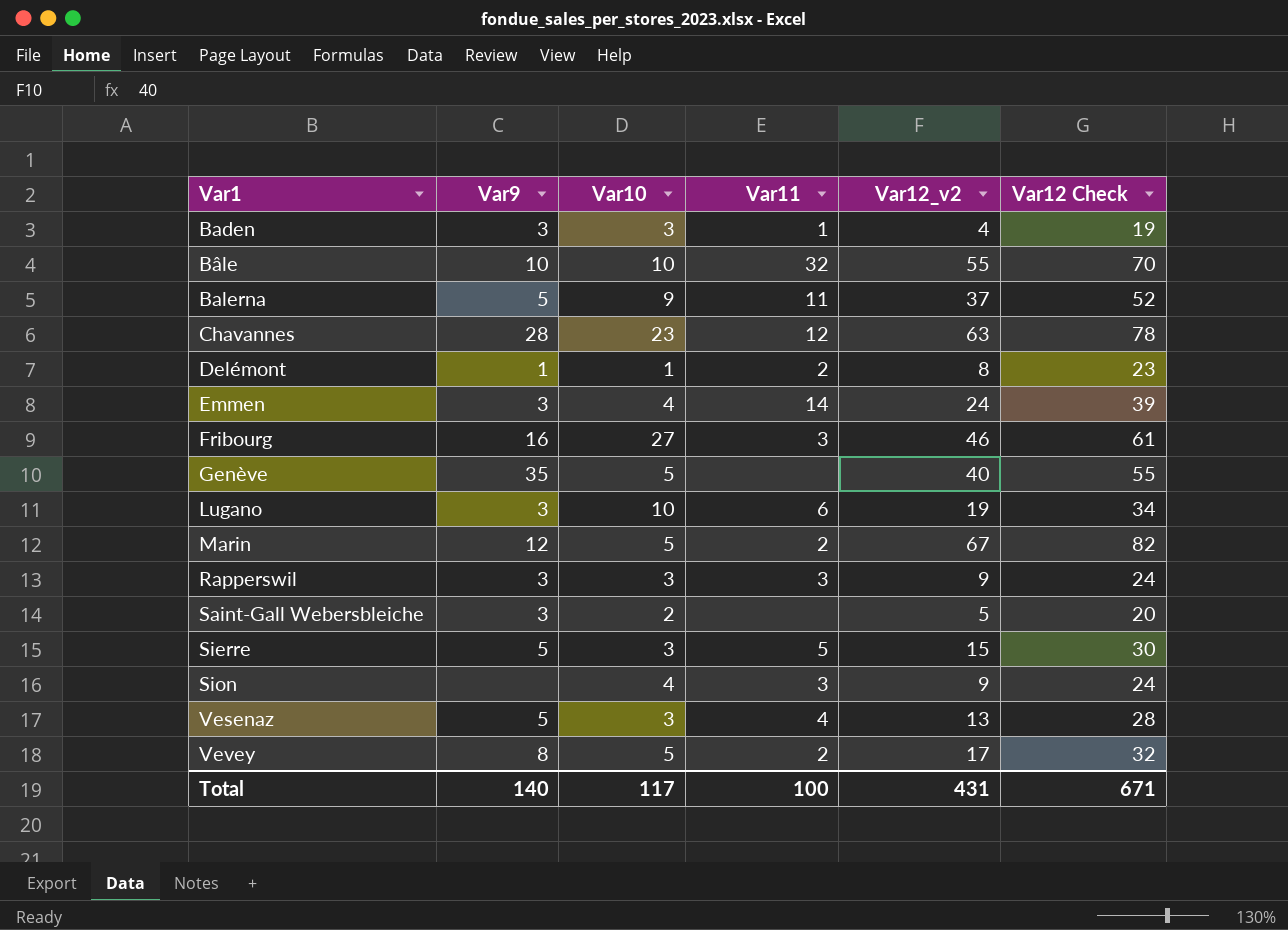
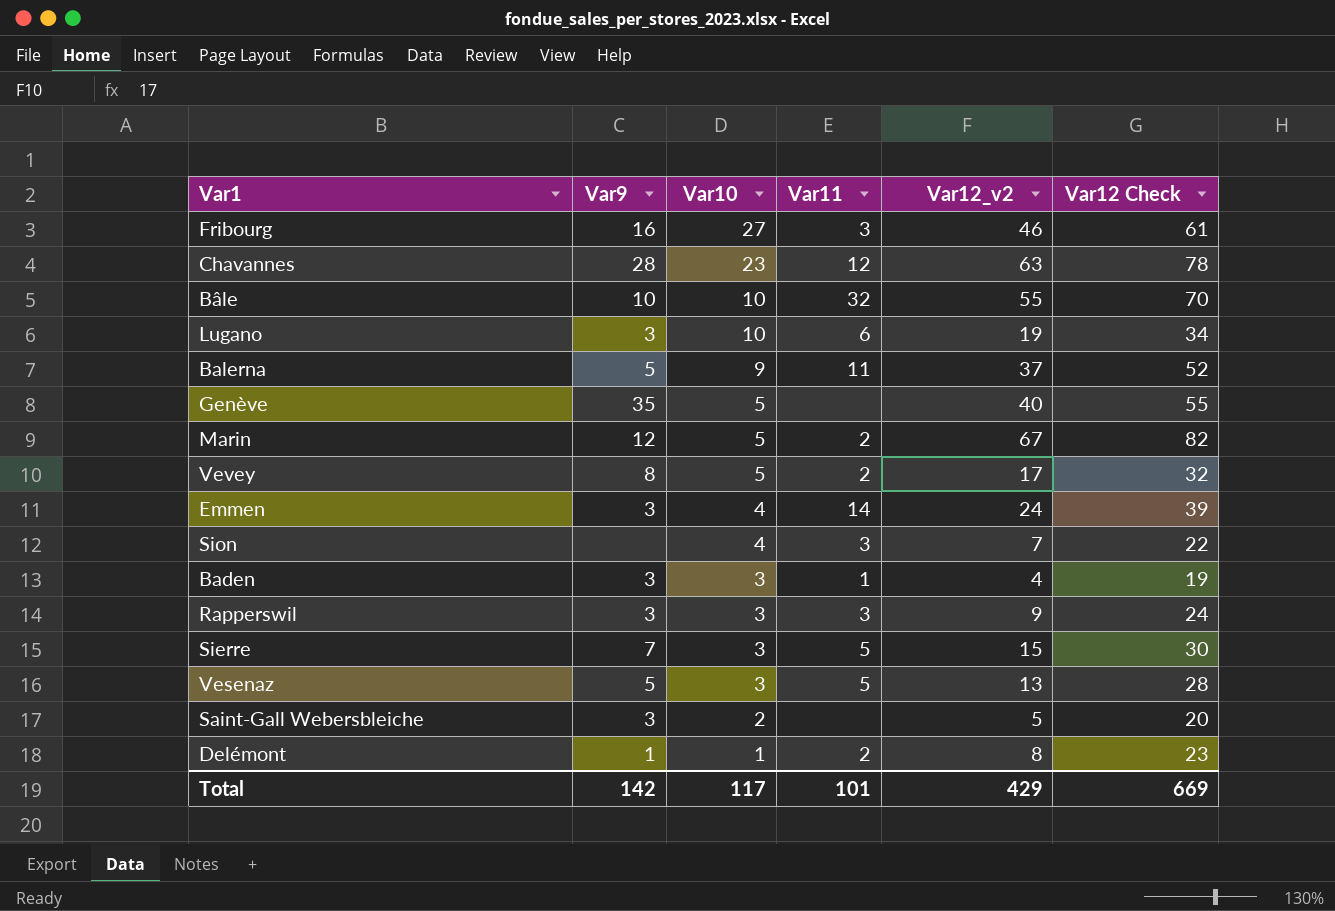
row order: Var1 ascending -> Var10 descending
Sion | Var12_v2: 9 -> 7
Sion | Var12 Check: 24 -> 22
Sierre | Var9: 5 -> 7
Vesenaz | Var11: 4 -> 5
Total | Var9: 140 -> 142
Total | Var11: 100 -> 101
Total | Var12_v2: 431 -> 429
Total | Var12 Check: 671 -> 669

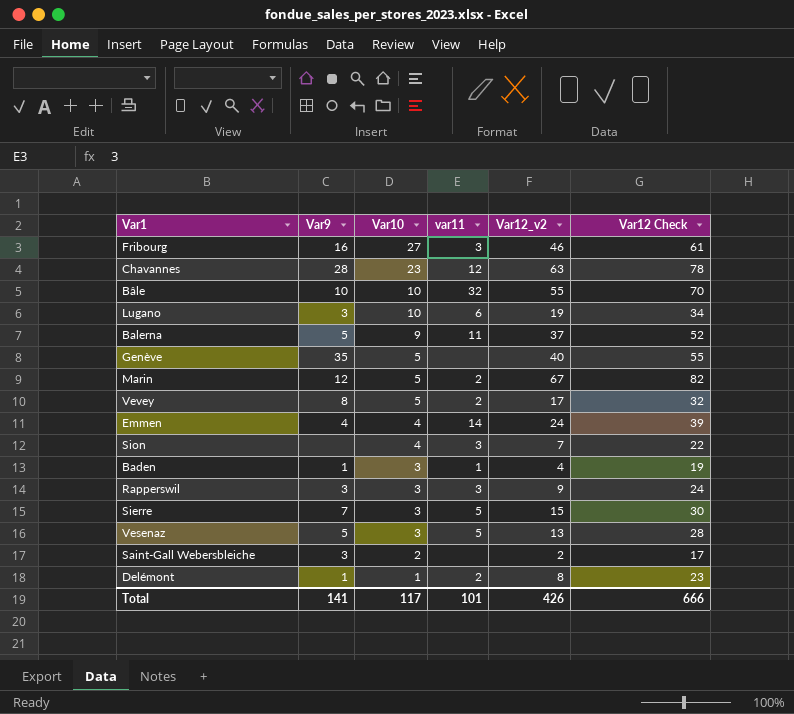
column name: Var11 -> var11
Emmen | Var9: 3 -> 4
Baden | Var9: 3 -> 1
Saint-Gall Webersbleiche | Var12_v2: 5 -> 2
Saint-Gall Webersbleiche | Var12 Check: 20 -> 17
Total | Var9: 142 -> 141
Total | Var12_v2: 429 -> 426
Total | Var12 Check: 669 -> 666

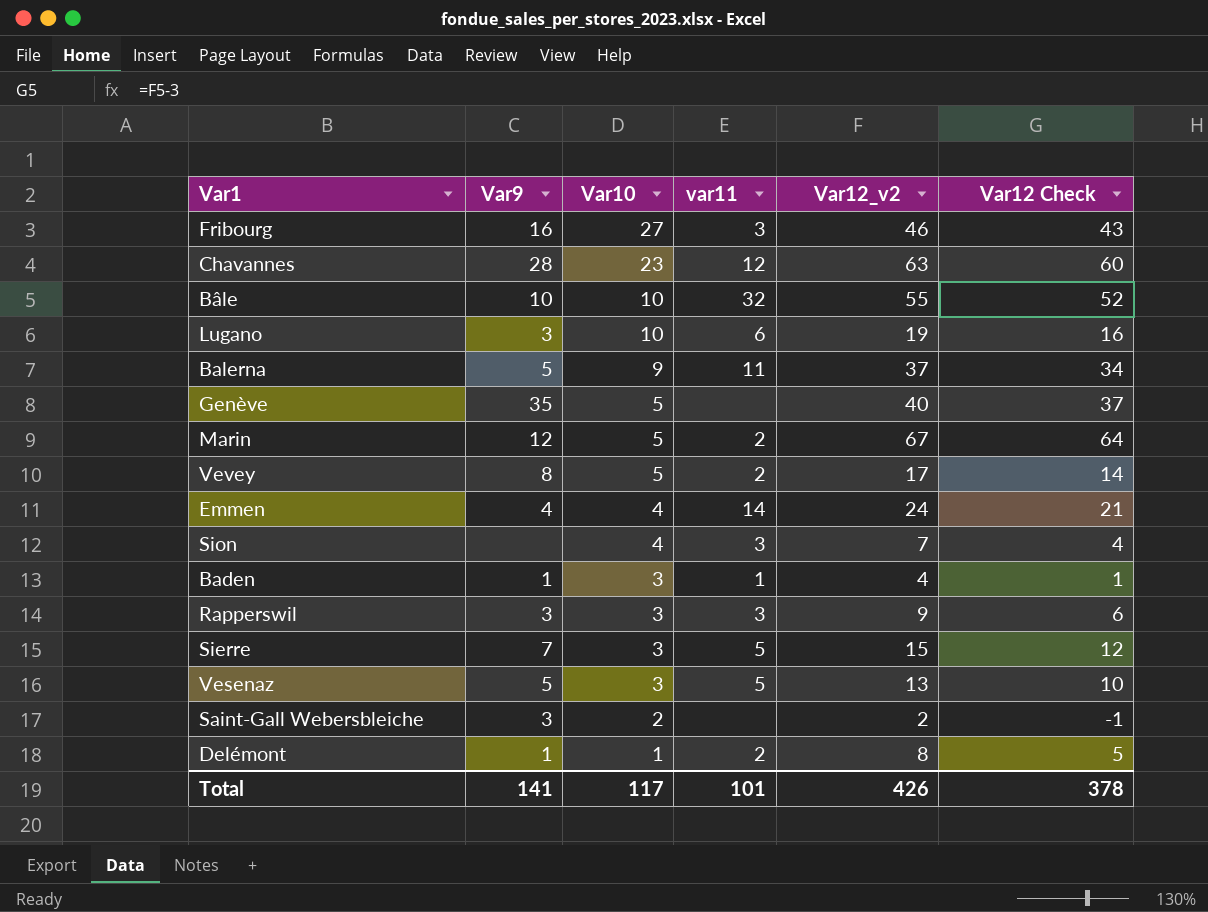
column Var12 Check | formula: [Var12_v2] + 15 -> [Var12_v2] - 3
Total | Var12 Check: 666 -> 378

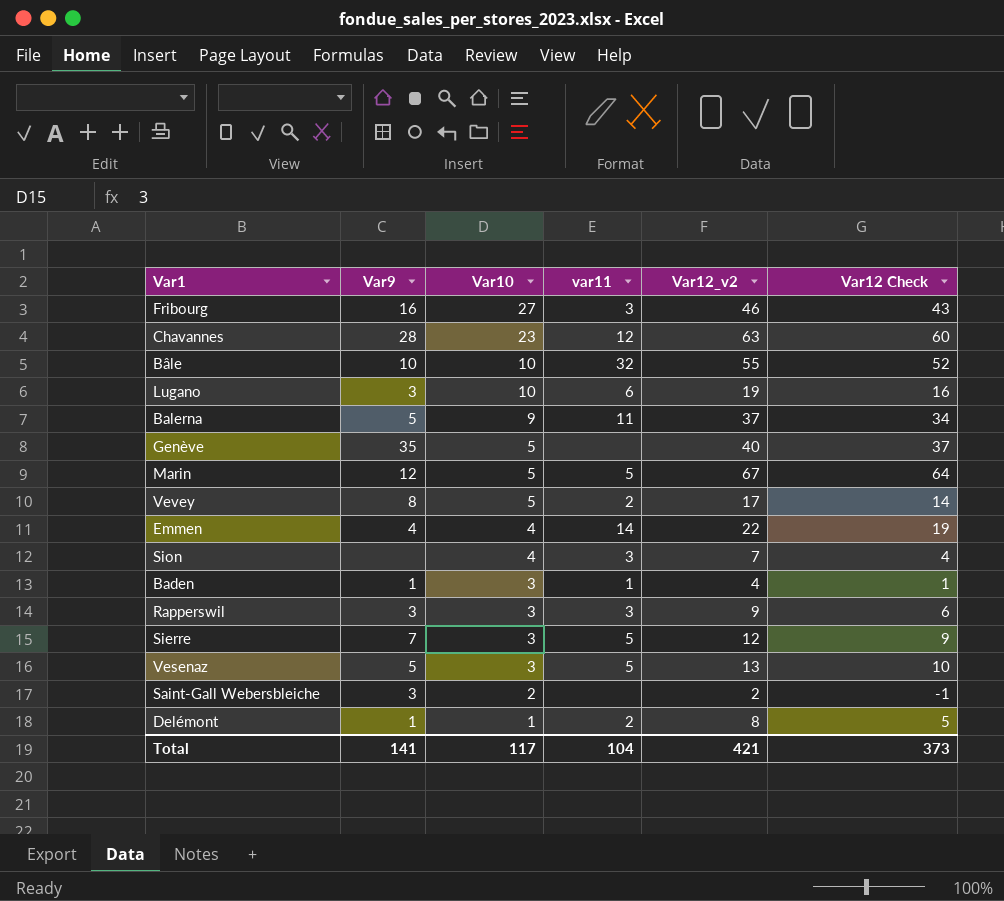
Marin | var11: 2 -> 5
Emmen | Var12_v2: 24 -> 22
Emmen | Var12 Check: 21 -> 19
Sierre | Var12_v2: 15 -> 12
Sierre | Var12 Check: 12 -> 9
Total | var11: 101 -> 104
Total | Var12_v2: 426 -> 421
Total | Var12 Check: 378 -> 373

